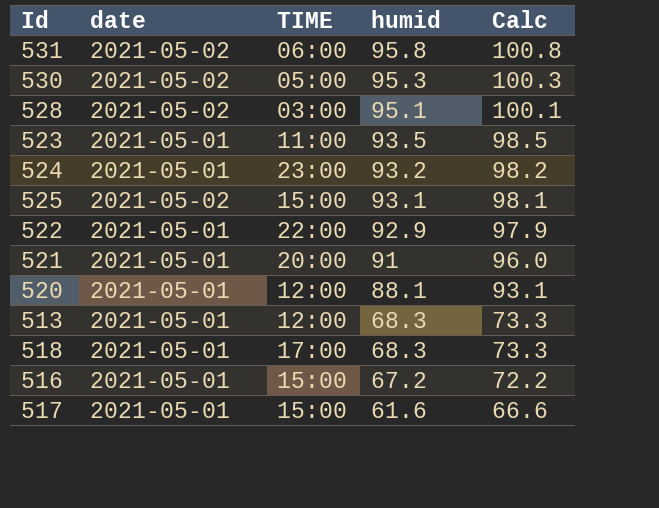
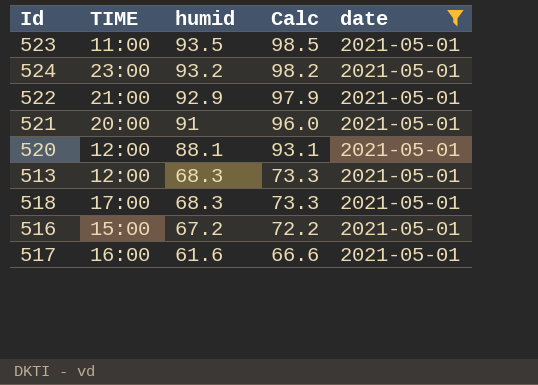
filter: none -> date = 2021-05-01
column date | position: 2 -> 5
522 | TIME: 22:00 -> 21:00
517 | TIME: 15:00 -> 16:00

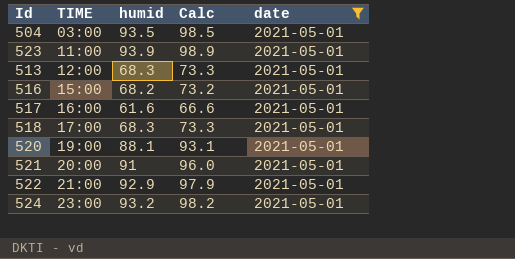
row order: humid descending -> TIME ascending
row 504: none -> 03:00 | 93.5 | 98.5 | 2021-05-01
523 | humid: 93.5 -> 93.9
523 | Calc: 98.5 -> 98.9
516 | humid: 67.2 -> 68.2
516 | Calc: 72.2 -> 73.2
520 | TIME: 12:00 -> 19:00

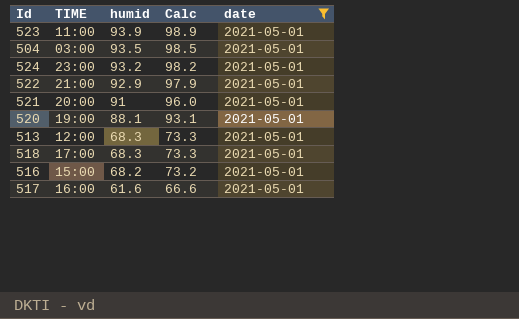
row order: TIME ascending -> humid descending

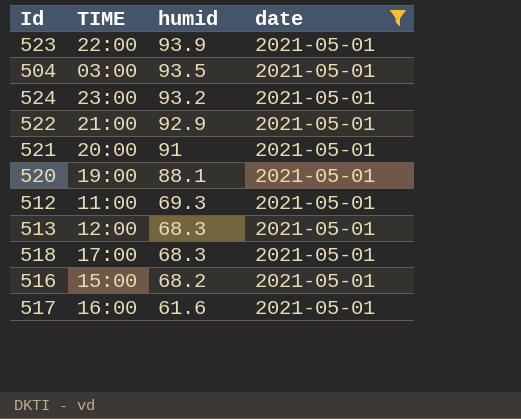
column Calc | formula: [humid] + 5 -> none
523 | TIME: 11:00 -> 22:00
row 512: none -> 11:00 | 69.3 | 2021-05-01

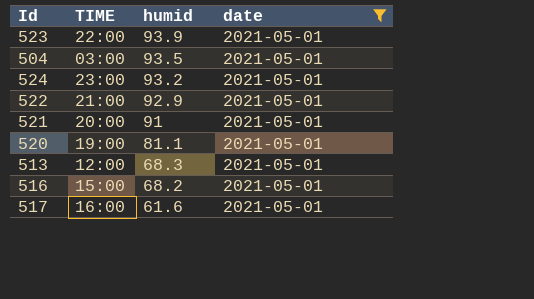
row 512: 11:00 | 69.3 | 2021-05-01 -> none
row 518: 17:00 | 68.3 | 2021-05-01 -> none
520 | humid: 88.1 -> 81.1

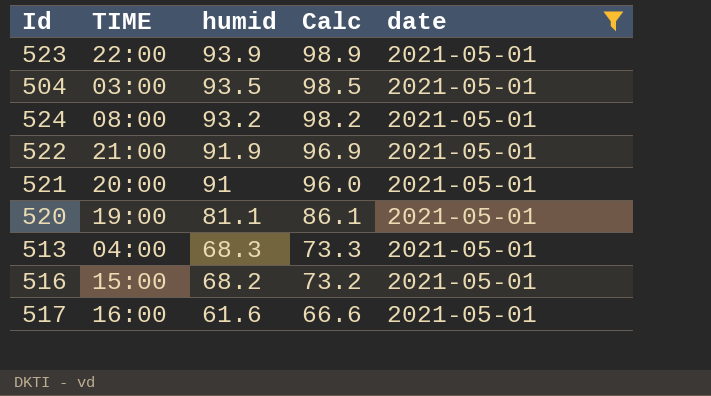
column Calc | formula: none -> [humid] + 5
524 | TIME: 23:00 -> 08:00
522 | humid: 92.9 -> 91.9
513 | TIME: 12:00 -> 04:00

